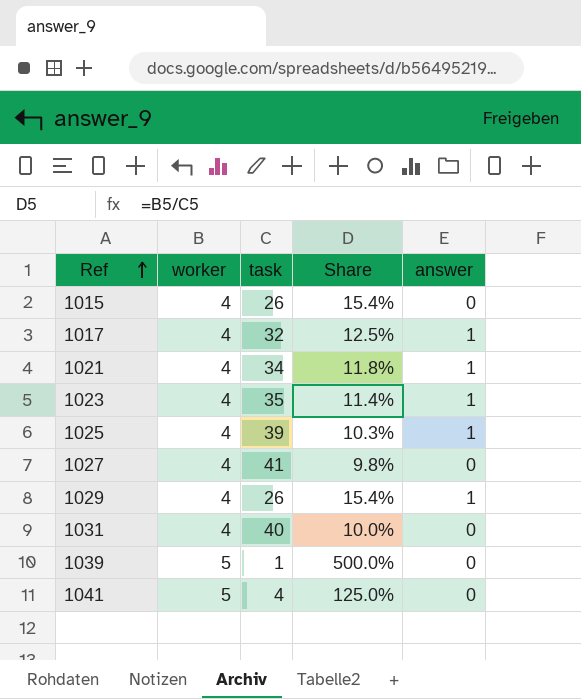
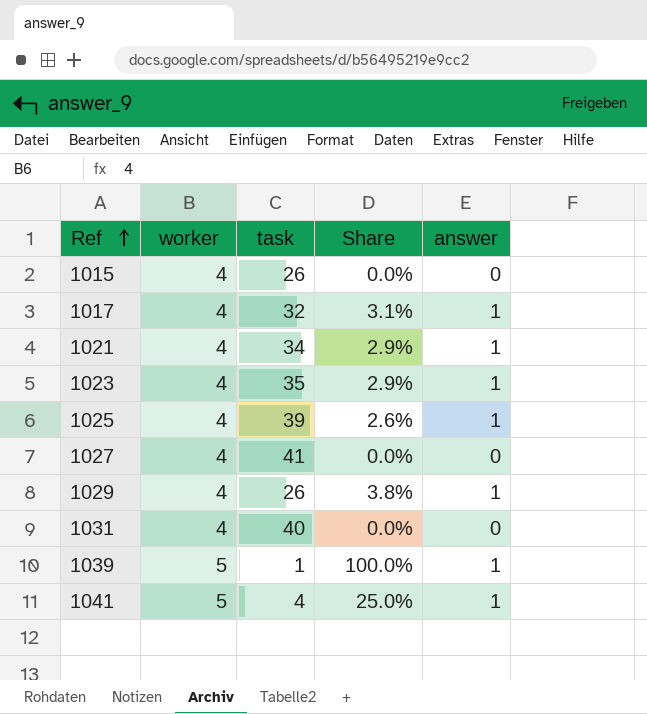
column Share | formula: [worker] / [task] -> [answer] / [task]
1039 | answer: 0 -> 1
1041 | answer: 0 -> 1

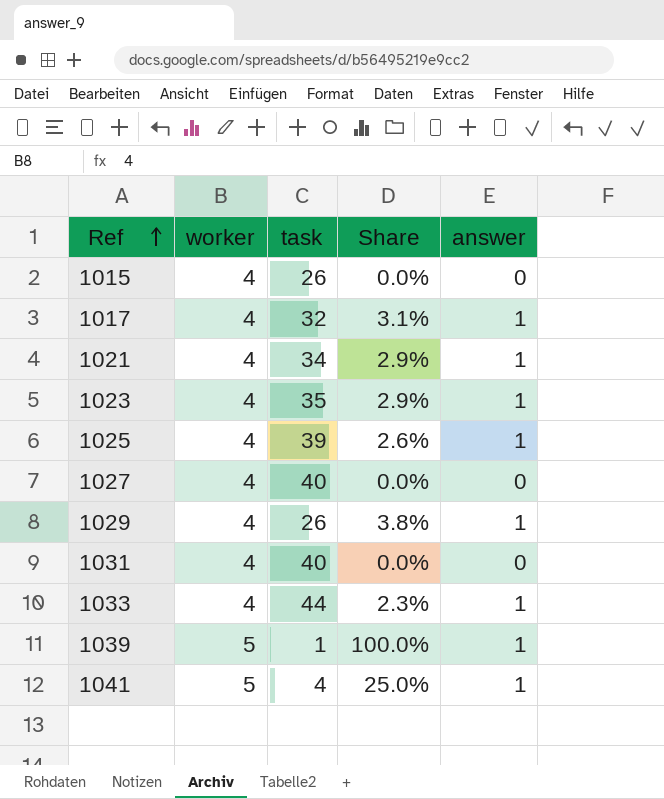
1027 | task: 41 -> 40
row 1033: none -> 4 | 44 | 2.3% | 1

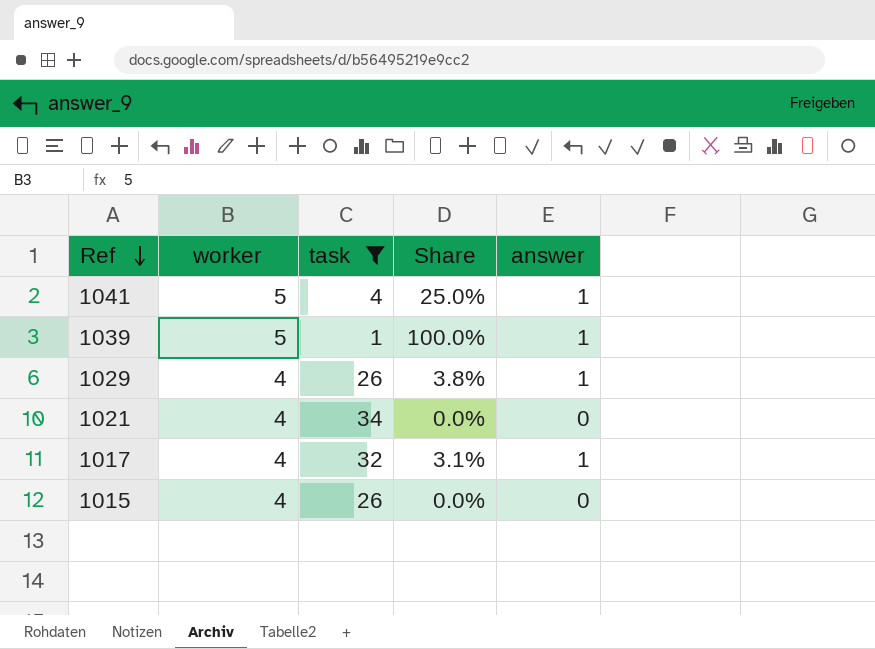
filter: none -> task <= 34
row order: Ref ascending -> Ref descending
1021 | Share: 2.9% -> 0.0%
1021 | answer: 1 -> 0

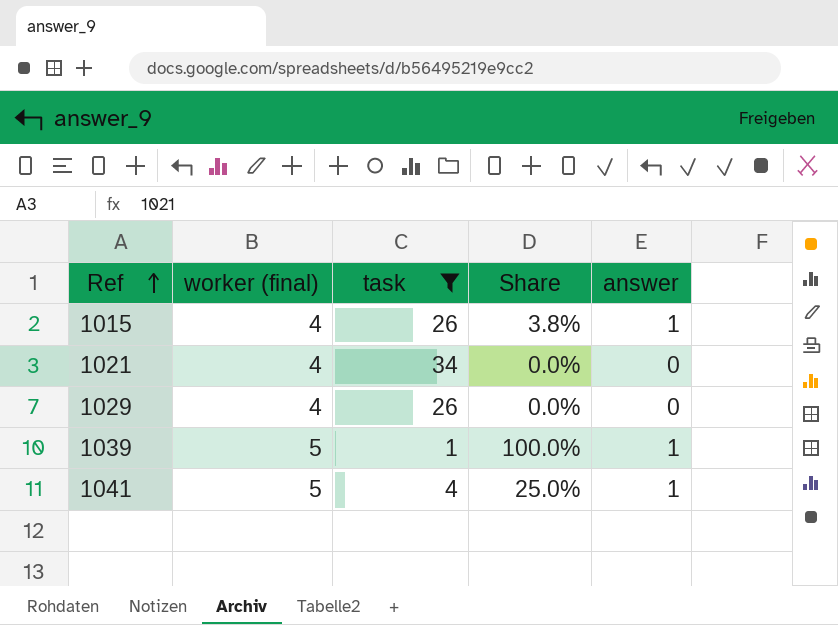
row order: Ref descending -> Ref ascending
column name: worker -> worker (final)
row 1017: 4 | 32 | 3.1% | 1 -> none
1015 | Share: 0.0% -> 3.8%
1015 | answer: 0 -> 1
1029 | Share: 3.8% -> 0.0%
1029 | answer: 1 -> 0

